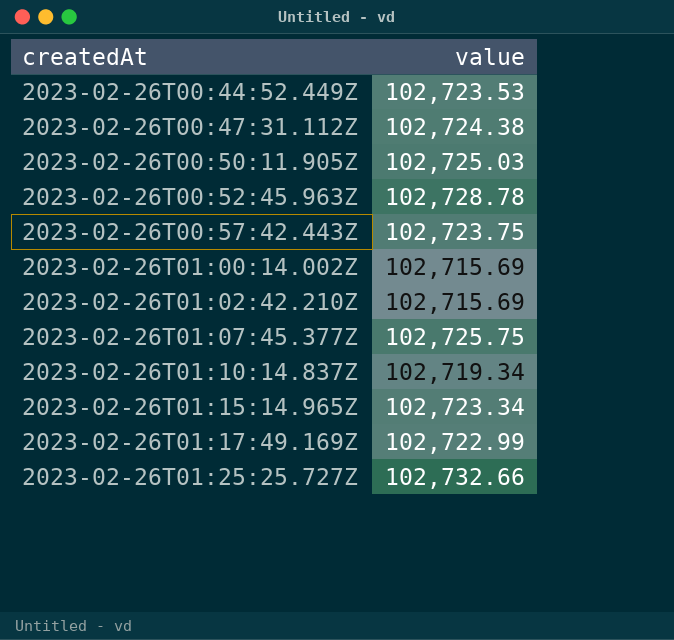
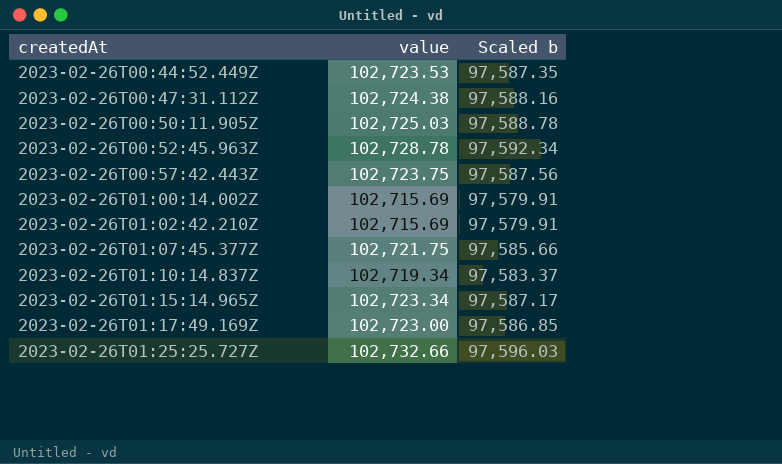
column Scaled b | formula: none -> [value] * 0.95
2023-02-26T01:07:45.377Z | value: 102,725.75 -> 102,721.75
2023-02-26T01:17:49.169Z | value: 102,722.99 -> 102,723.00

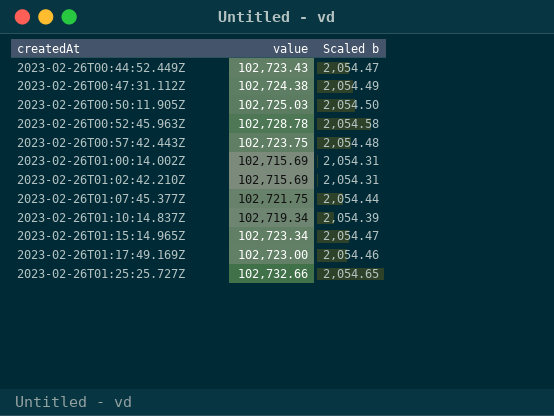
column Scaled b | formula: [value] * 0.95 -> [value] * 0.02
2023-02-26T00:44:52.449Z | value: 102,723.53 -> 102,723.43

